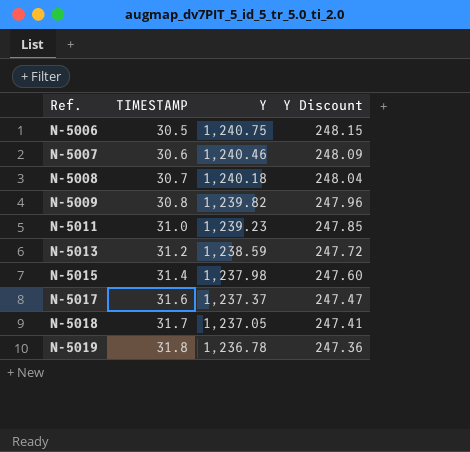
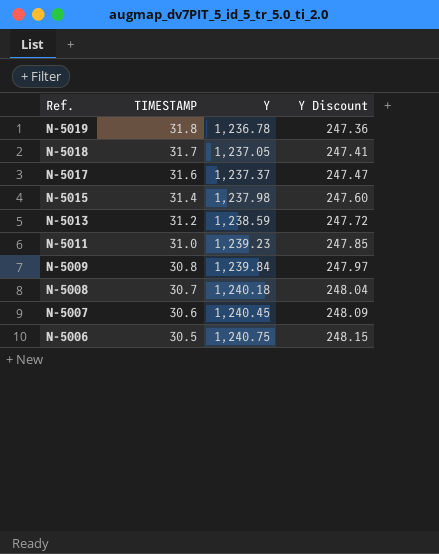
row order: Ref. ascending -> Ref. descending
N-5009 | Y: 1,239.82 -> 1,239.84
N-5009 | Y Discount: 247.96 -> 247.97
N-5007 | Y: 1,240.46 -> 1,240.45

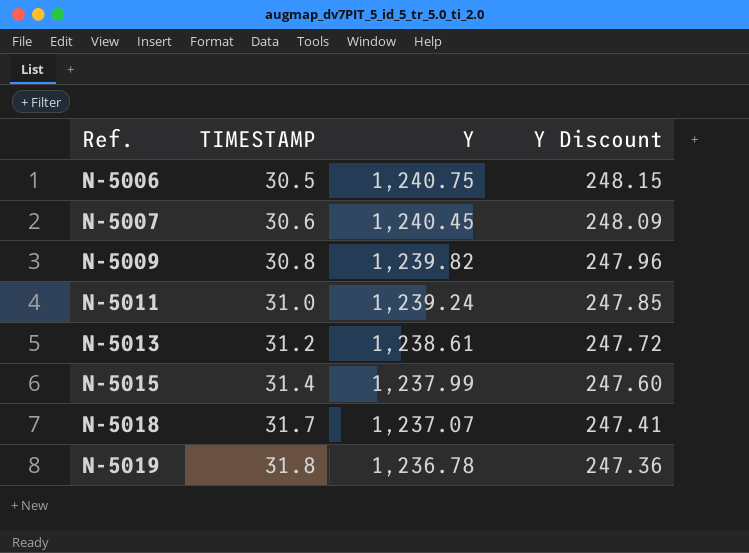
row order: Ref. descending -> Ref. ascending
row N-5017: 31.6 | 1,237.37 | 247.47 -> none
row N-5008: 30.7 | 1,240.18 | 248.04 -> none
N-5009 | Y: 1,239.84 -> 1,239.82
N-5009 | Y Discount: 247.97 -> 247.96
N-5011 | Y: 1,239.23 -> 1,239.24
N-5013 | Y: 1,238.59 -> 1,238.61
N-5015 | Y: 1,237.98 -> 1,237.99
N-5018 | Y: 1,237.05 -> 1,237.07

